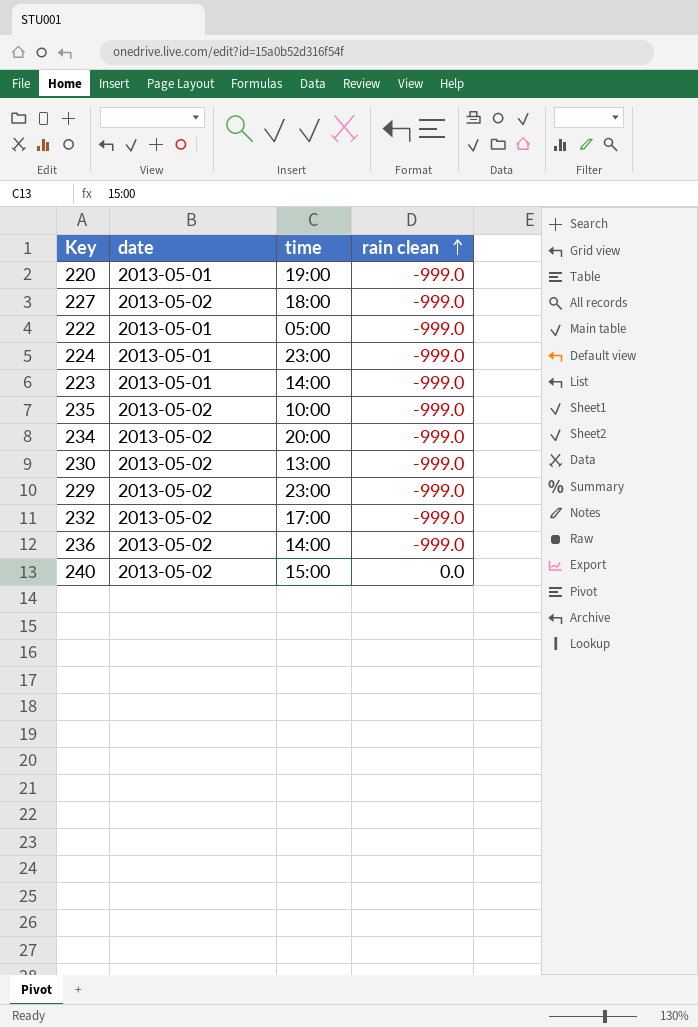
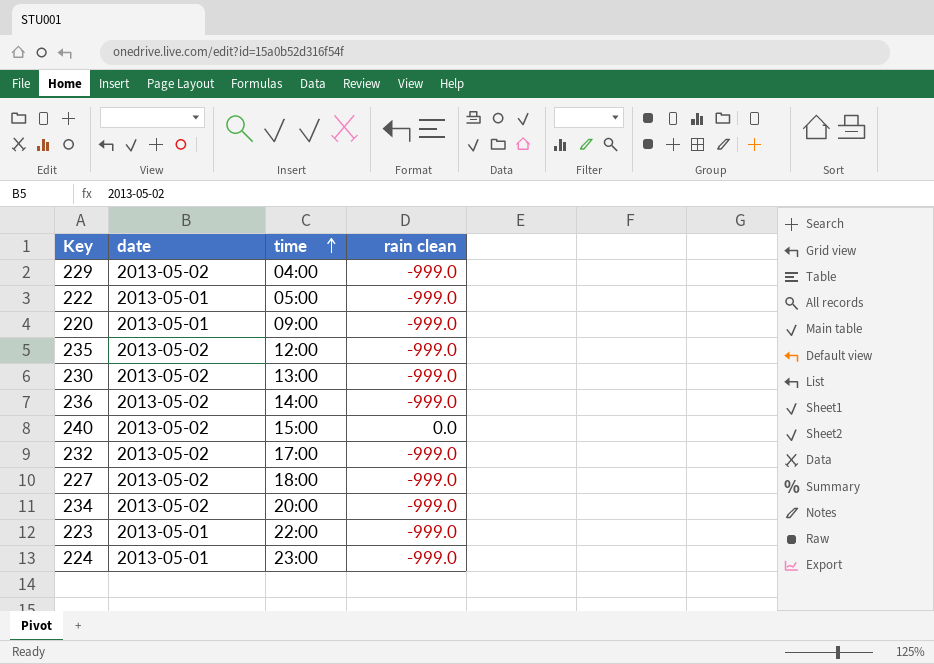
row order: rain clean ascending -> time ascending
229 | time: 23:00 -> 04:00
220 | time: 19:00 -> 09:00
235 | time: 10:00 -> 12:00
223 | time: 14:00 -> 22:00

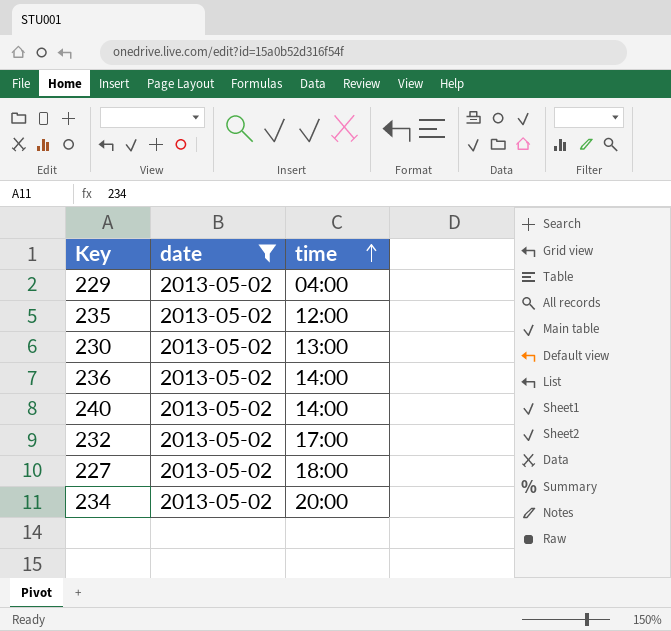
filter: none -> date = 2013-05-02
column rain clean | position: 4 -> none
240 | time: 15:00 -> 14:00

